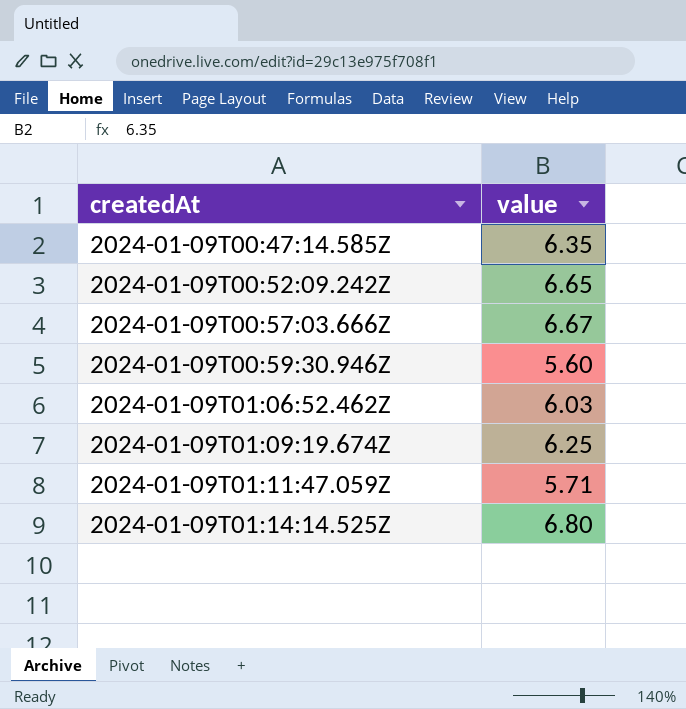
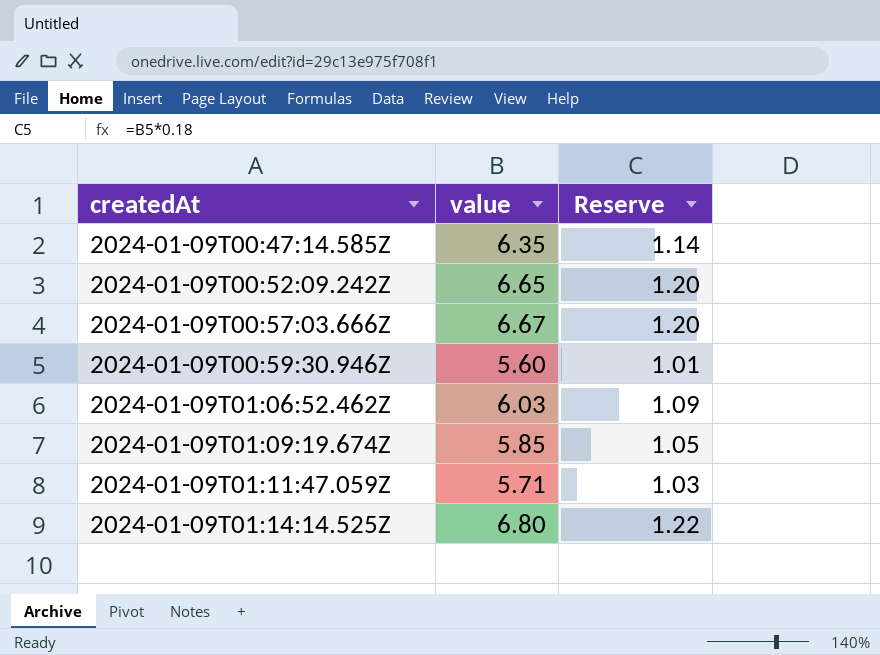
column Reserve | formula: none -> [value] * 0.18
2024-01-09T01:09:19.674Z | value: 6.25 -> 5.85

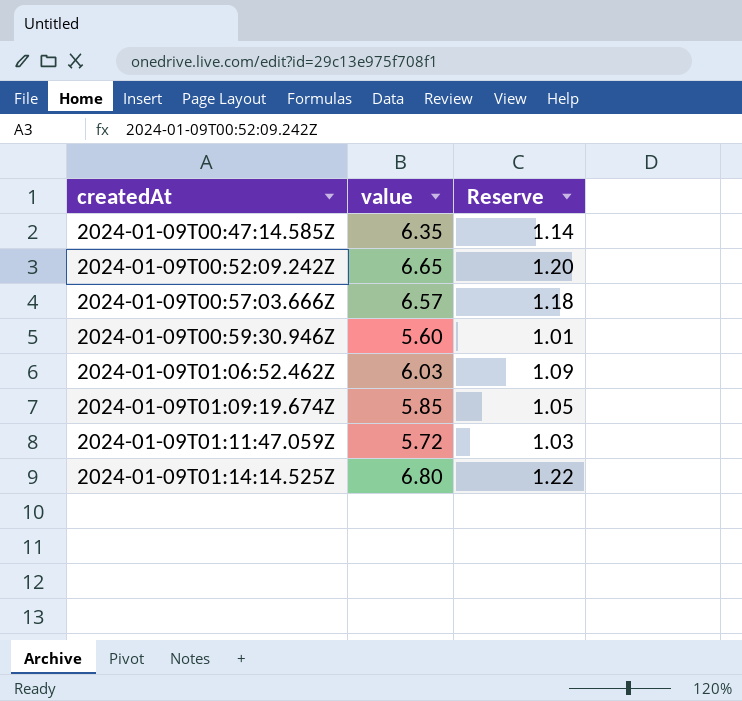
2024-01-09T00:57:03.666Z | value: 6.67 -> 6.57
2024-01-09T00:57:03.666Z | Reserve: 1.20 -> 1.18
2024-01-09T01:11:47.059Z | value: 5.71 -> 5.72

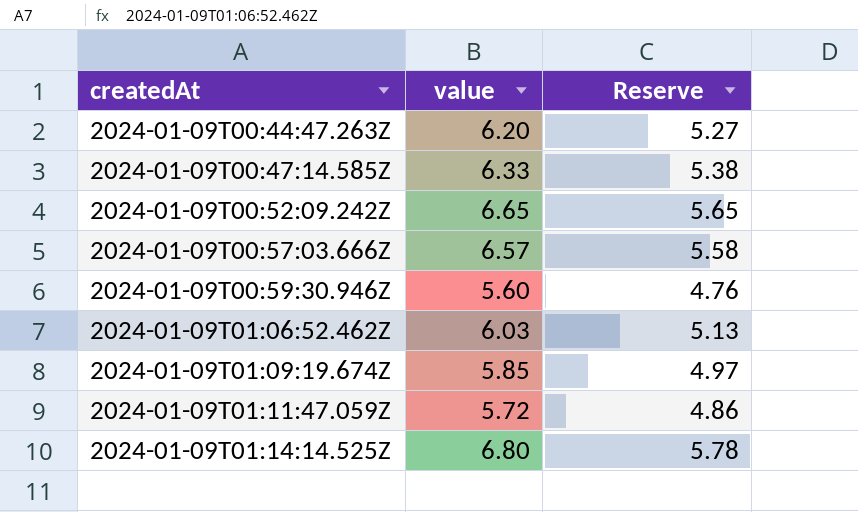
column Reserve | formula: [value] * 0.18 -> [value] * 0.85
row 2024-01-09T00:44:47.263Z: none -> 6.20 | 5.27
2024-01-09T00:47:14.585Z | value: 6.35 -> 6.33

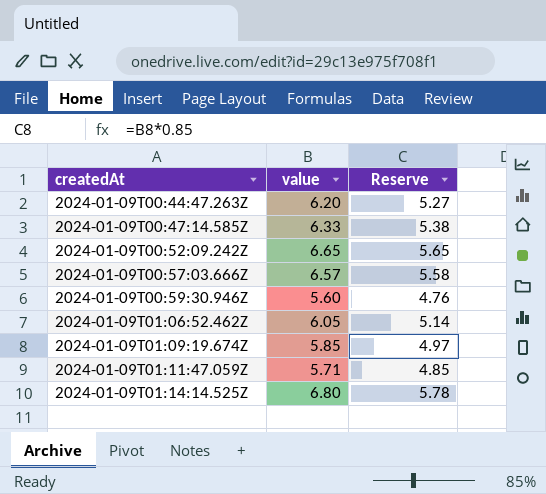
2024-01-09T01:06:52.462Z | value: 6.03 -> 6.05
2024-01-09T01:06:52.462Z | Reserve: 5.13 -> 5.14
2024-01-09T01:11:47.059Z | value: 5.72 -> 5.71
2024-01-09T01:11:47.059Z | Reserve: 4.86 -> 4.85

